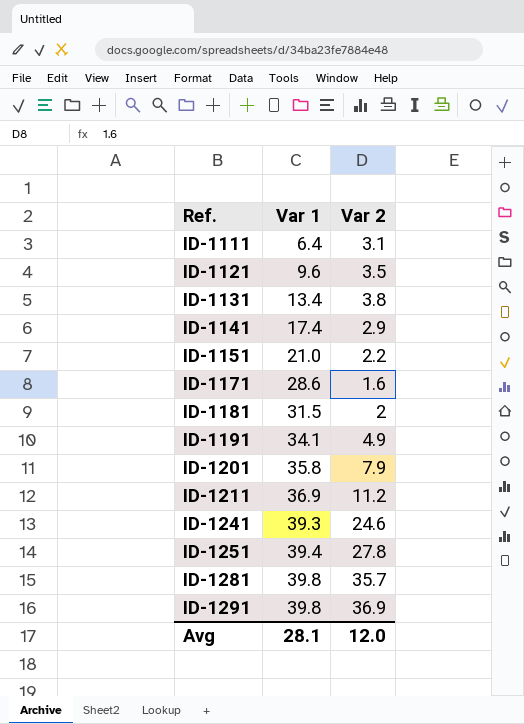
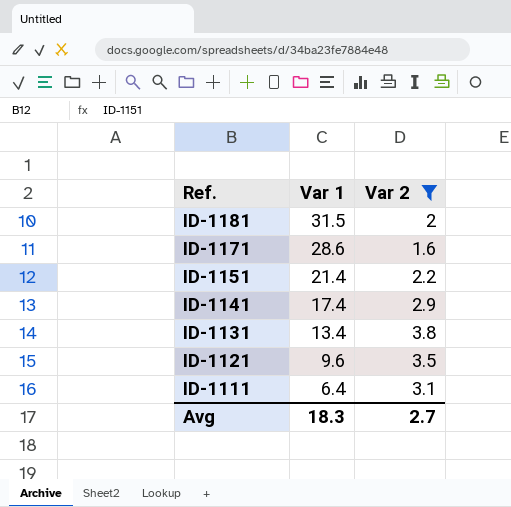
filter: none -> Var 2 <= 3.8
row order: Ref. ascending -> Ref. descending
ID-1151 | Var 1: 21.0 -> 21.4
Avg | Var 1: 28.1 -> 18.3
Avg | Var 2: 12.0 -> 2.7

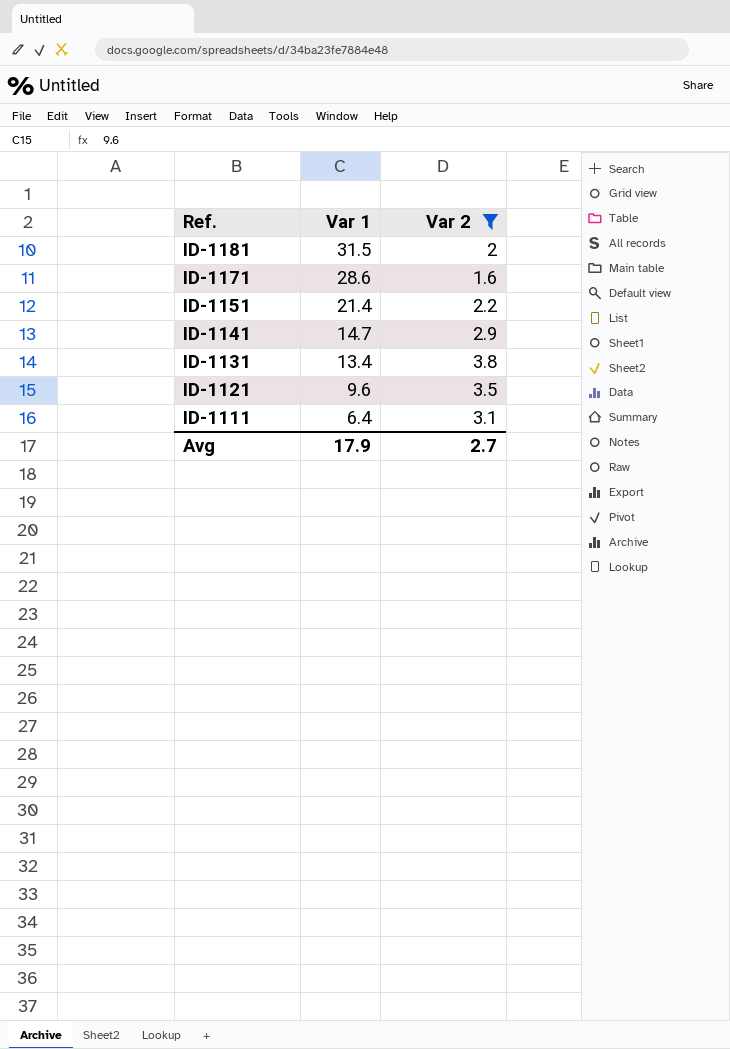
ID-1141 | Var 1: 17.4 -> 14.7
Avg | Var 1: 18.3 -> 17.9

